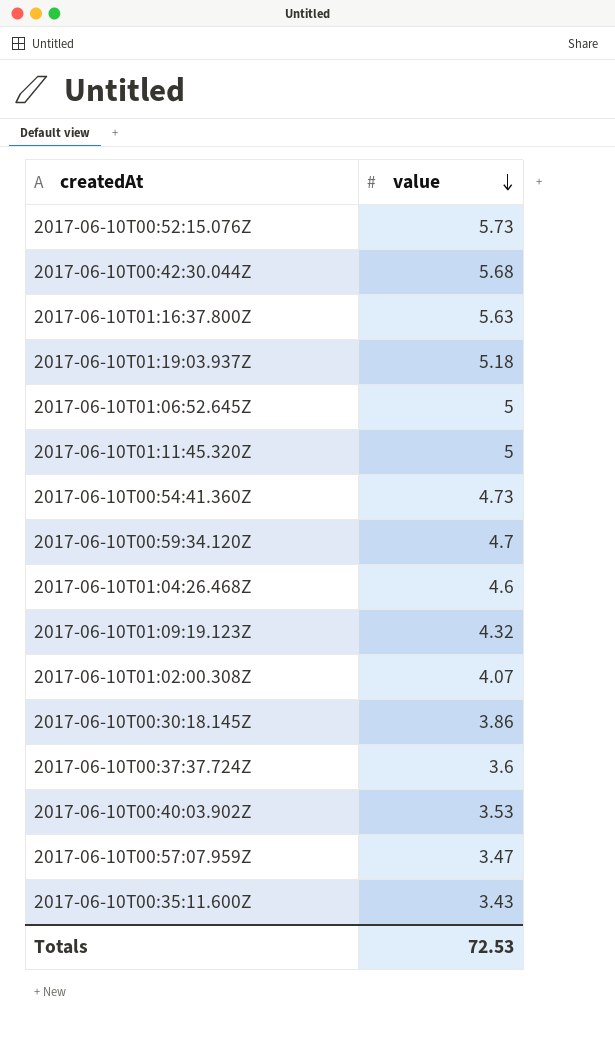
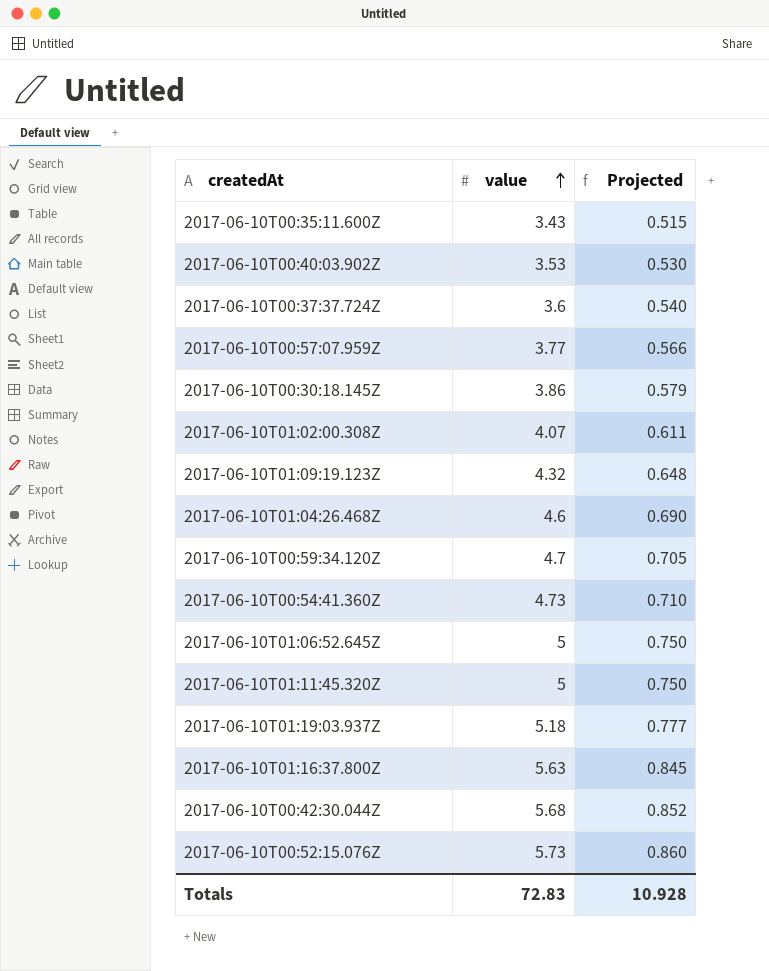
row order: value descending -> value ascending
column Projected | formula: none -> [value] * 0.15
2017-06-10T00:57:07.959Z | value: 3.47 -> 3.77
Totals | value: 72.53 -> 72.83

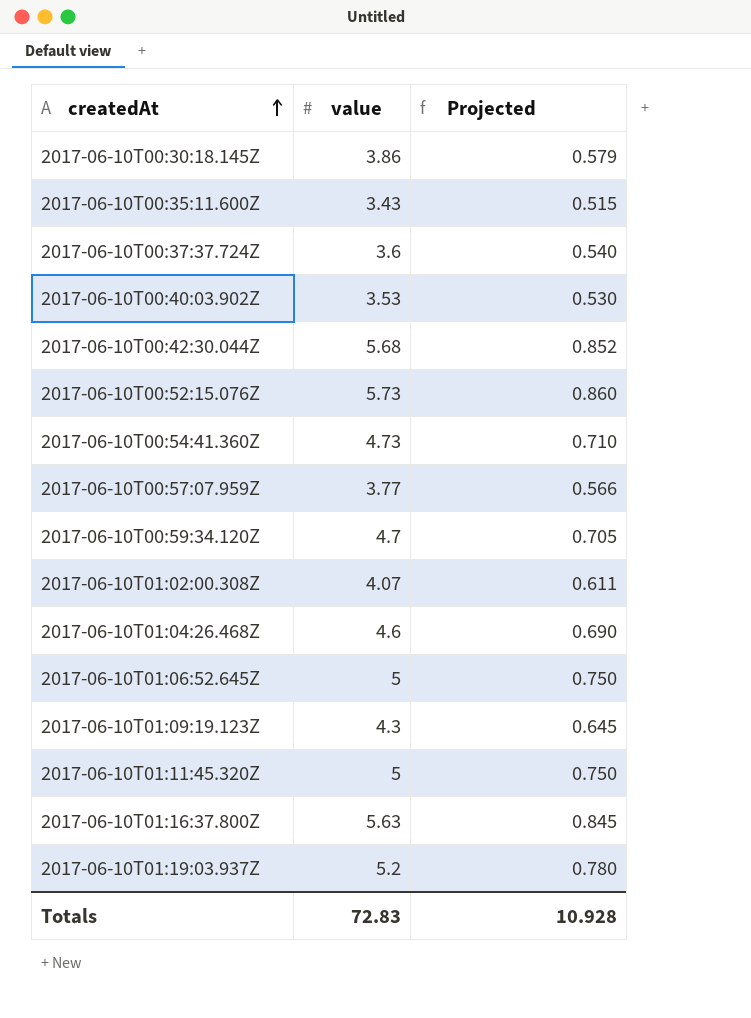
row order: value ascending -> createdAt ascending
2017-06-10T01:09:19.123Z | value: 4.32 -> 4.3
2017-06-10T01:09:19.123Z | Projected: 0.648 -> 0.645
2017-06-10T01:19:03.937Z | value: 5.18 -> 5.2
2017-06-10T01:19:03.937Z | Projected: 0.777 -> 0.780

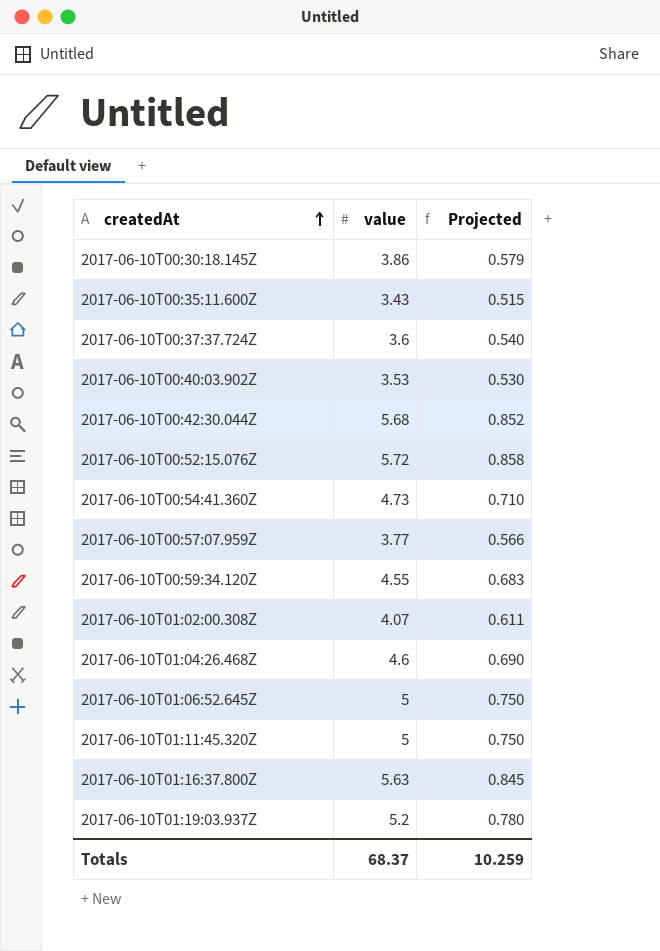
row 2017-06-10T01:09:19.123Z: 4.3 | 0.645 -> none
2017-06-10T00:52:15.076Z | value: 5.73 -> 5.72
2017-06-10T00:52:15.076Z | Projected: 0.860 -> 0.858
2017-06-10T00:59:34.120Z | value: 4.7 -> 4.55
2017-06-10T00:59:34.120Z | Projected: 0.705 -> 0.683
Totals | value: 72.83 -> 68.37
Totals | Projected: 10.928 -> 10.259

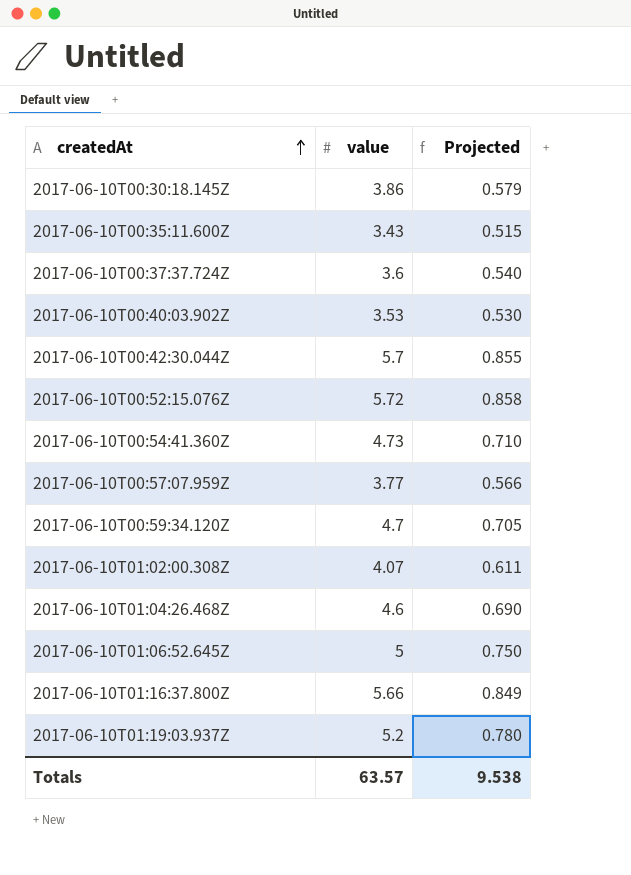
row 2017-06-10T01:11:45.320Z: 5 | 0.750 -> none
2017-06-10T00:42:30.044Z | value: 5.68 -> 5.7
2017-06-10T00:42:30.044Z | Projected: 0.852 -> 0.855
2017-06-10T00:59:34.120Z | value: 4.55 -> 4.7
2017-06-10T00:59:34.120Z | Projected: 0.683 -> 0.705
2017-06-10T01:16:37.800Z | value: 5.63 -> 5.66
2017-06-10T01:16:37.800Z | Projected: 0.845 -> 0.849
Totals | value: 68.37 -> 63.57
Totals | Projected: 10.259 -> 9.538

